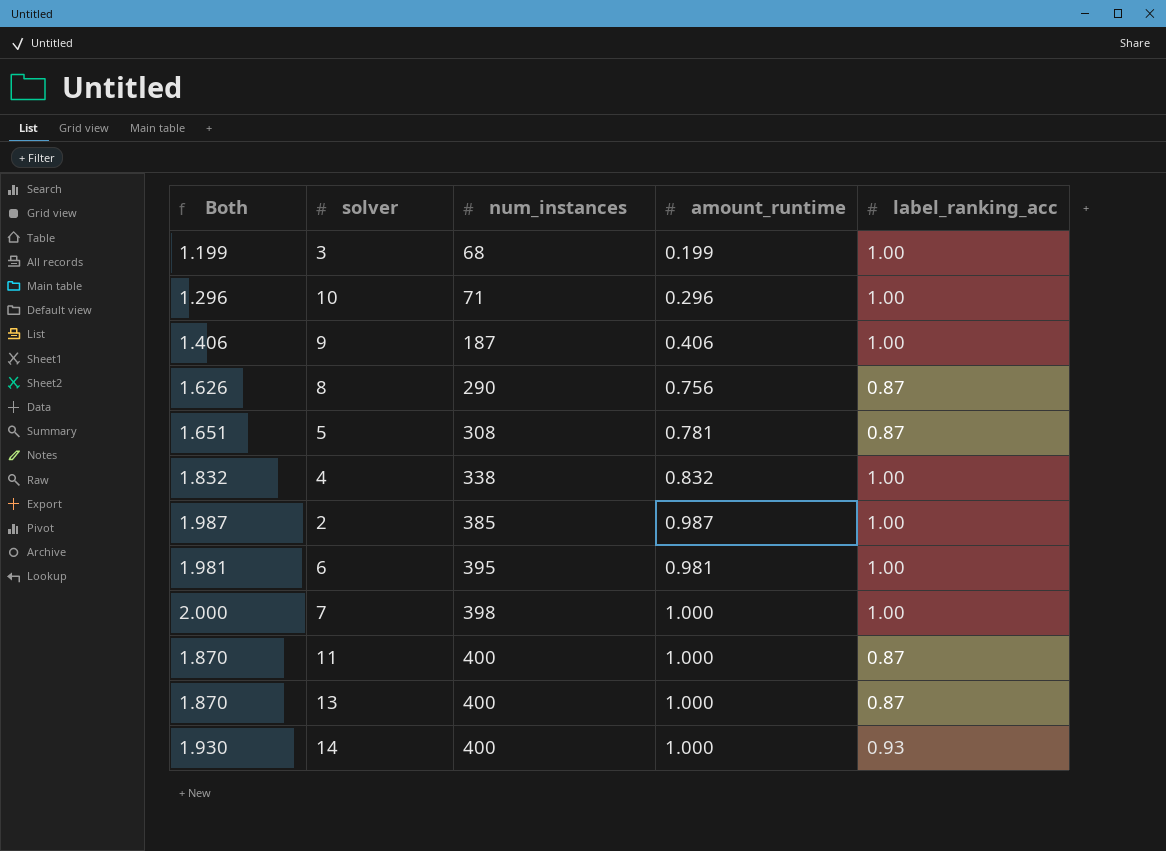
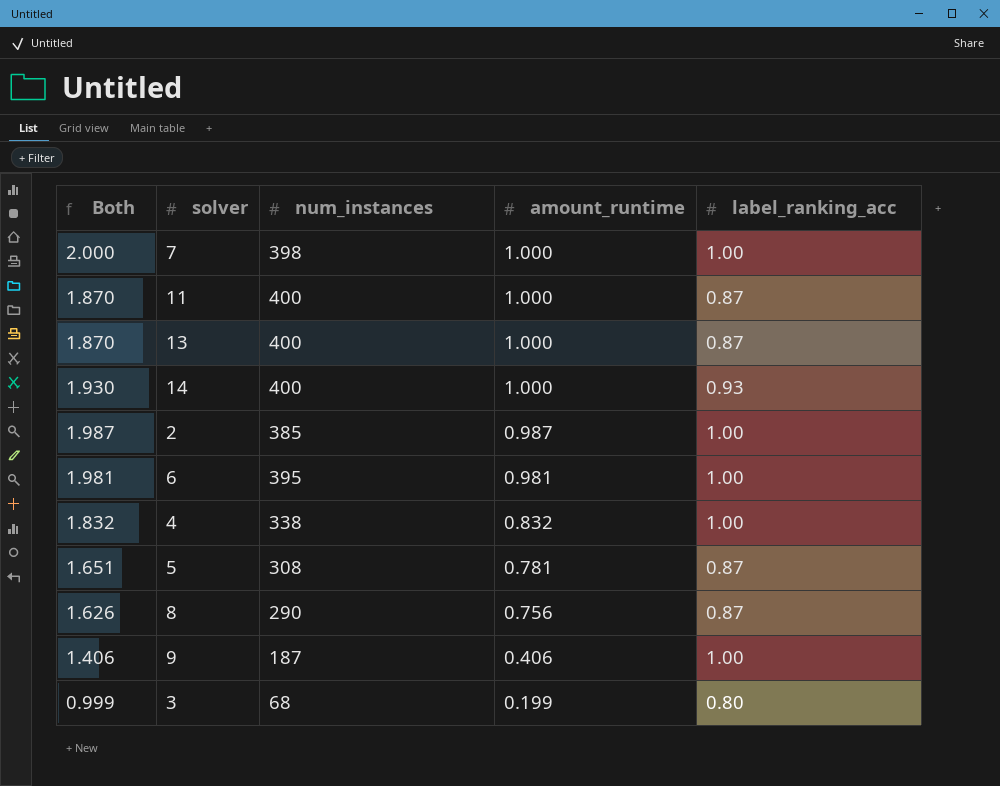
row order: num_instances ascending -> amount_runtime descending
row 10: 1.296 | 71 | 0.296 | 1.00 -> none
3 | Both: 1.199 -> 0.999
3 | label_ranking_acc: 1.00 -> 0.80

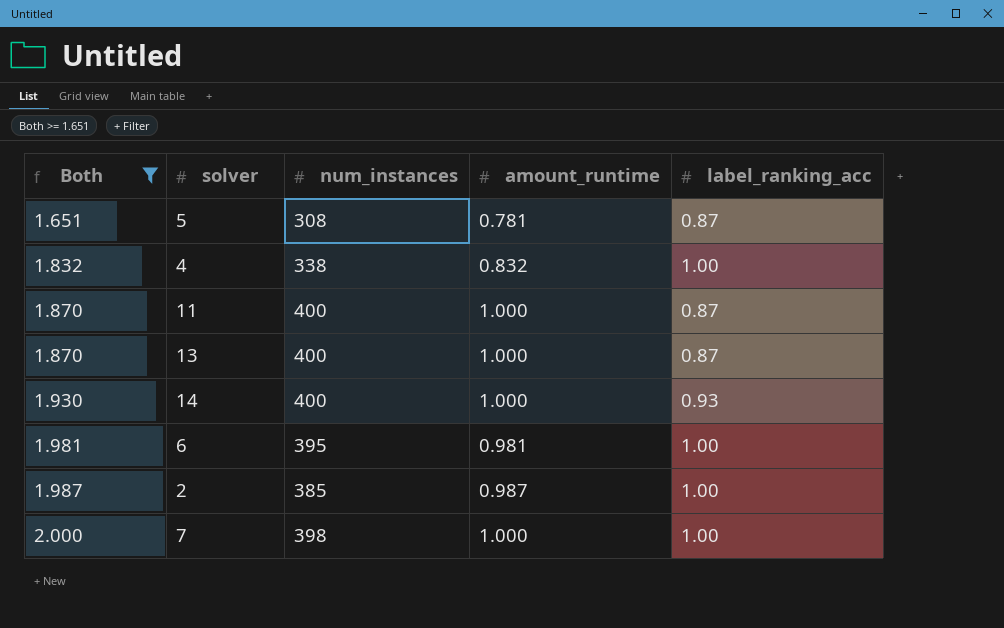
filter: none -> Both >= 1.651
row order: amount_runtime descending -> Both ascending

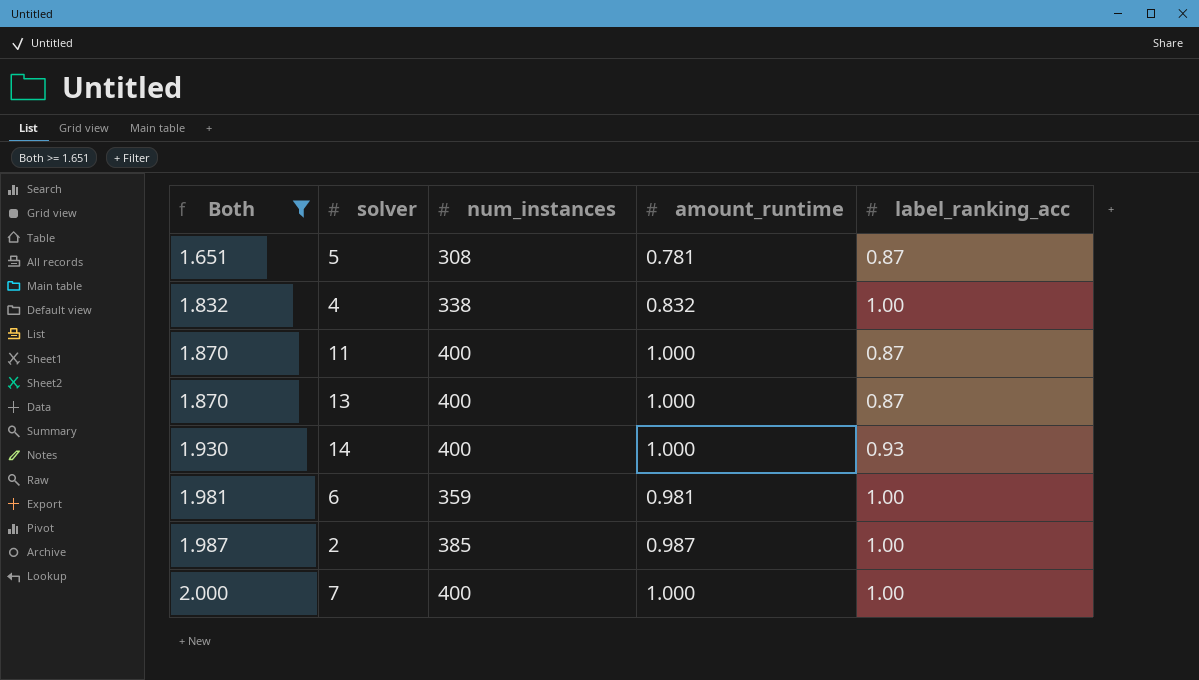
6 | num_instances: 395 -> 359
7 | num_instances: 398 -> 400

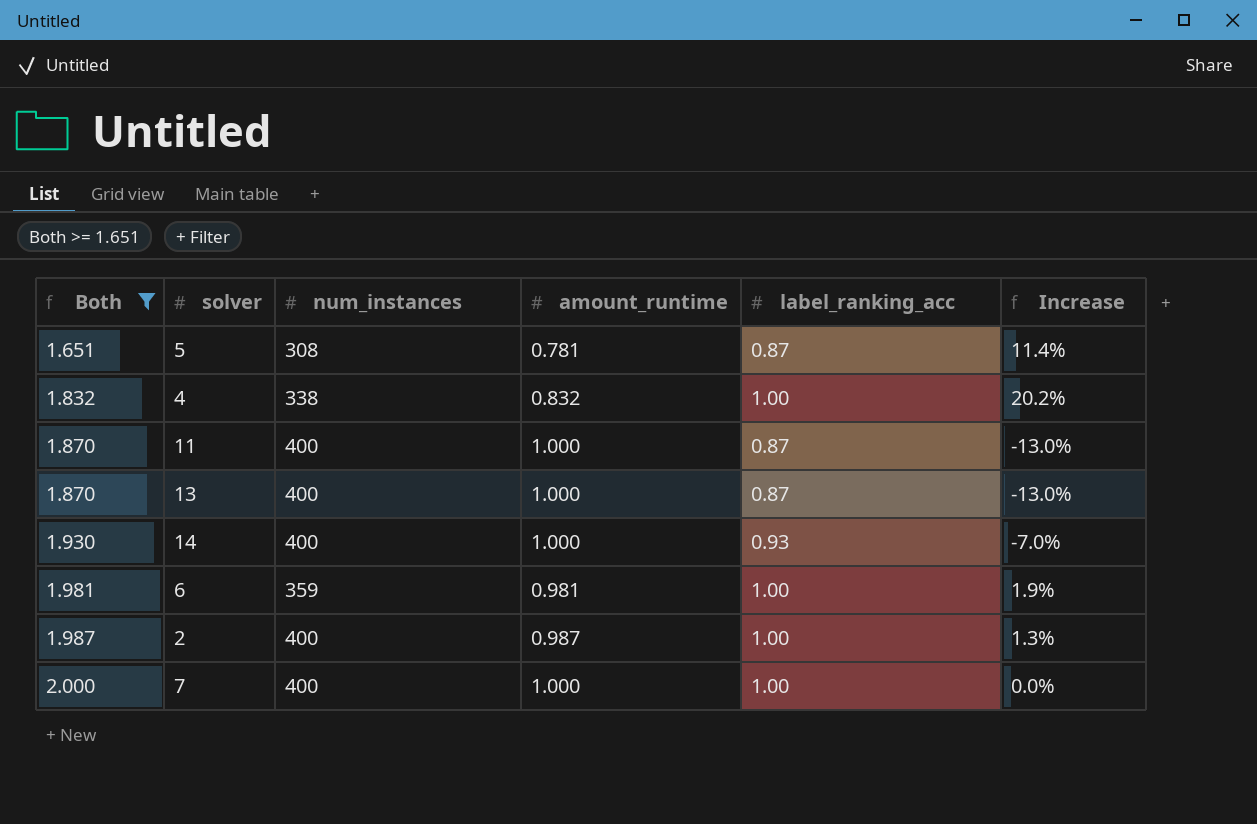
column Increase | formula: none -> ([label_ranking_acc] - [amount_runtime]) / [amount_runtime]
2 | num_instances: 385 -> 400

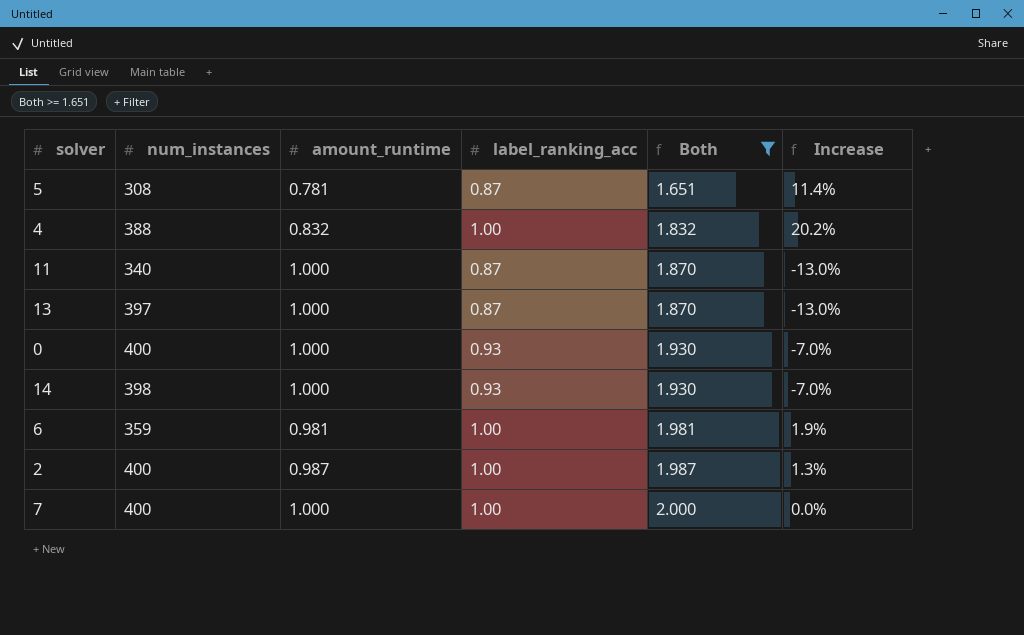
column Both | position: 1 -> 5
4 | num_instances: 338 -> 388
11 | num_instances: 400 -> 340
13 | num_instances: 400 -> 397
row 0: none -> 400 | 1.000 | 0.93 | 1.930 | -7.0%
14 | num_instances: 400 -> 398

